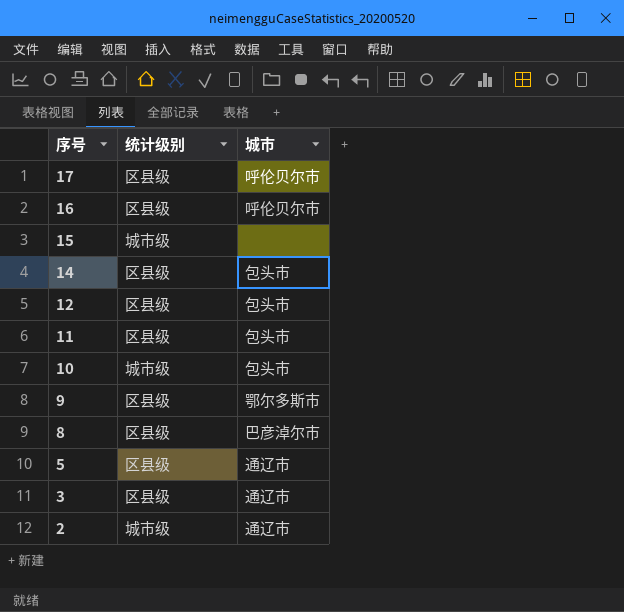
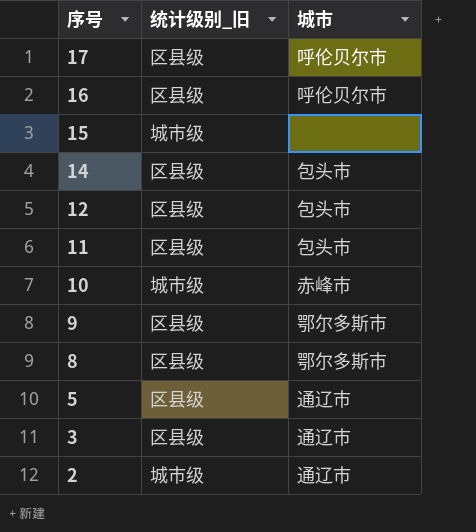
column name: 统计级别 -> 统计级别_旧
10 | 城市: 包头市 -> 赤峰市
8 | 城市: 巴彦淖尔市 -> 鄂尔多斯市

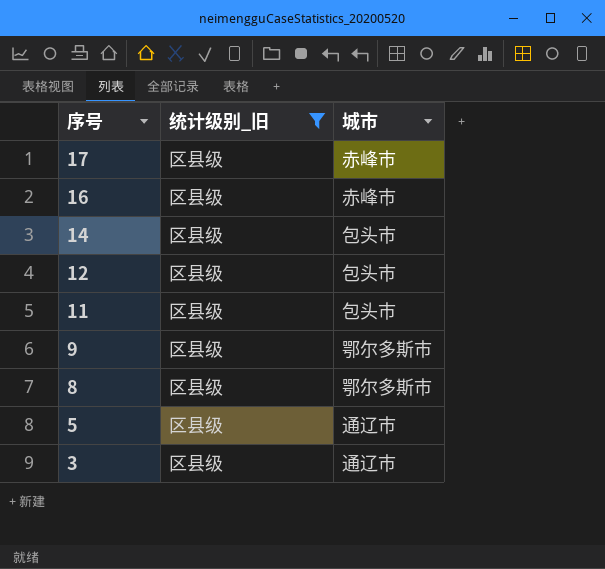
filter: none -> 统计级别_旧 = 区县级
17 | 城市: 呼伦贝尔市 -> 赤峰市
16 | 城市: 呼伦贝尔市 -> 赤峰市

